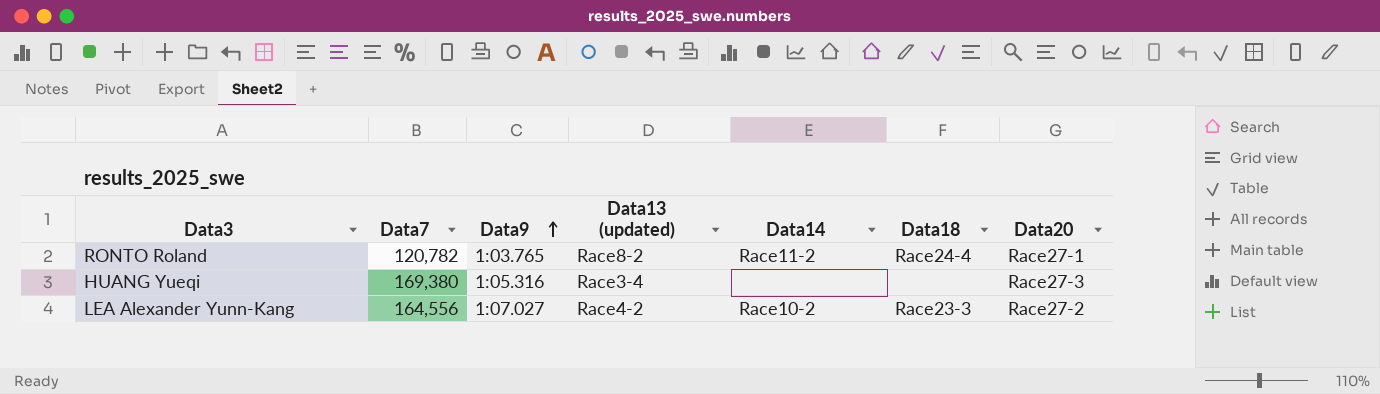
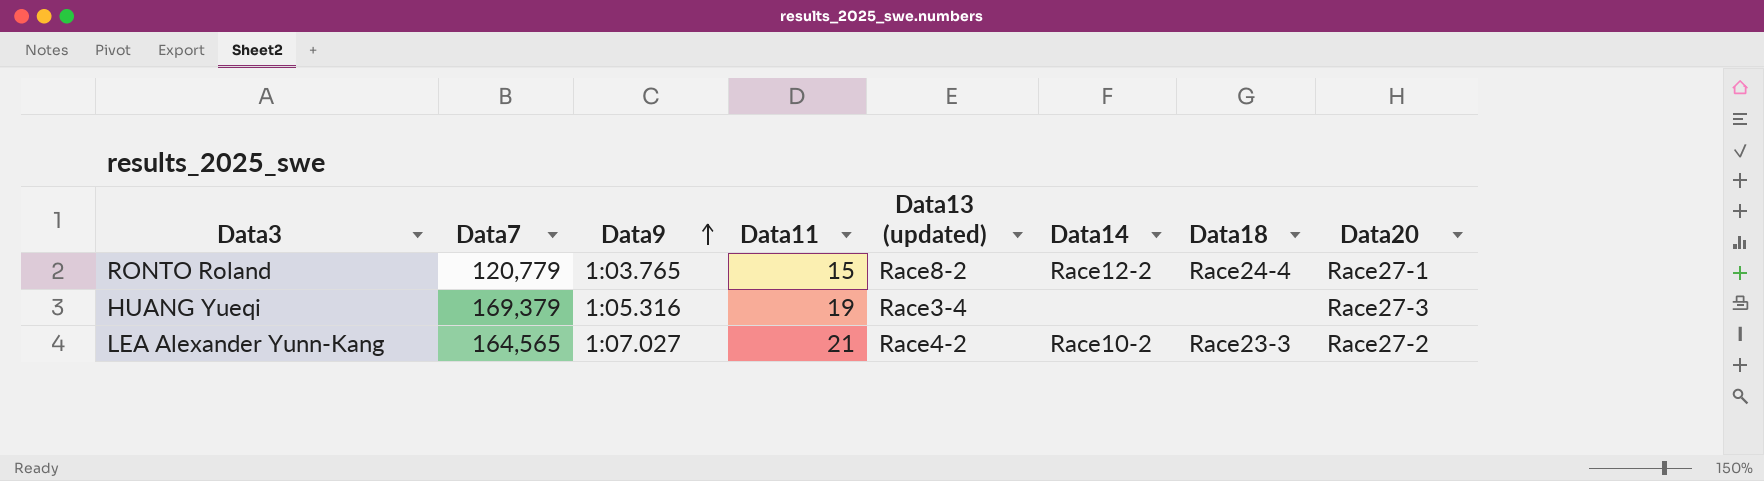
column Data11 | position: none -> 4
RONTO Roland | Data7: 120,782 -> 120,779
RONTO Roland | Data14: Race11-2 -> Race12-2
HUANG Yueqi | Data7: 169,380 -> 169,379
LEA Alexander Yunn-Kang | Data7: 164,556 -> 164,565

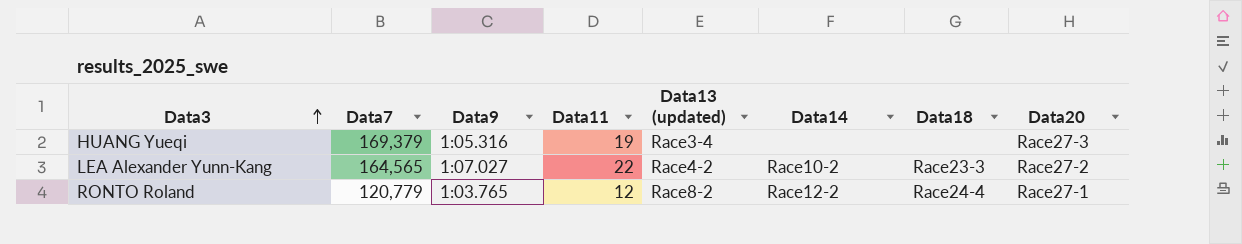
row order: Data9 ascending -> Data3 ascending
LEA Alexander Yunn-Kang | Data11: 21 -> 22
RONTO Roland | Data11: 15 -> 12

